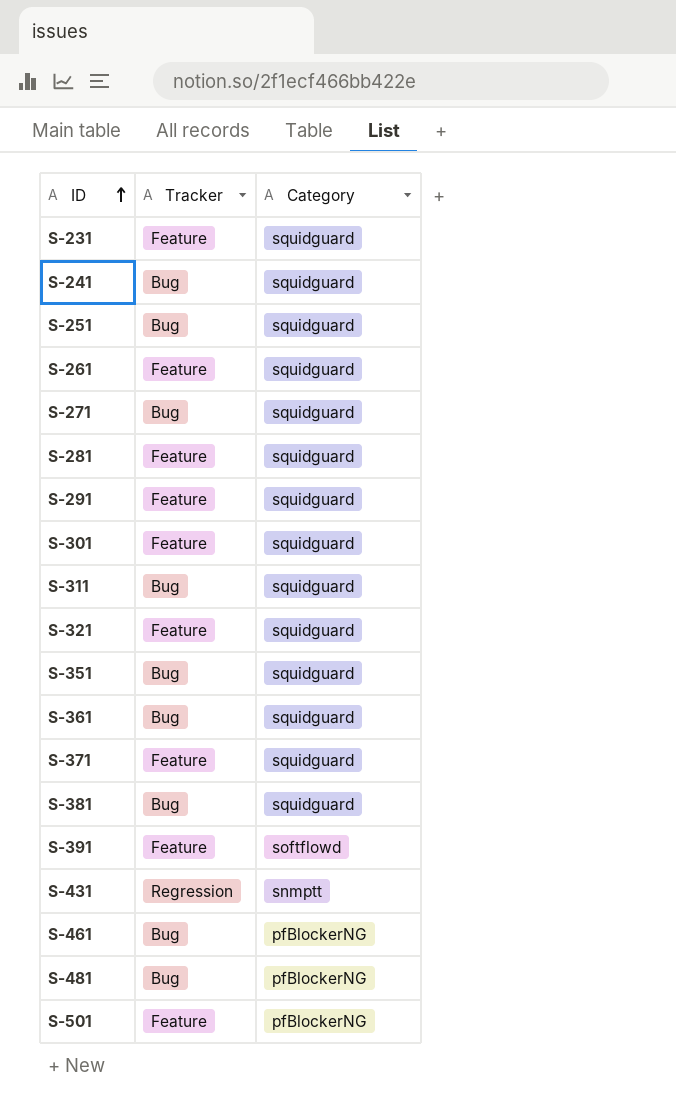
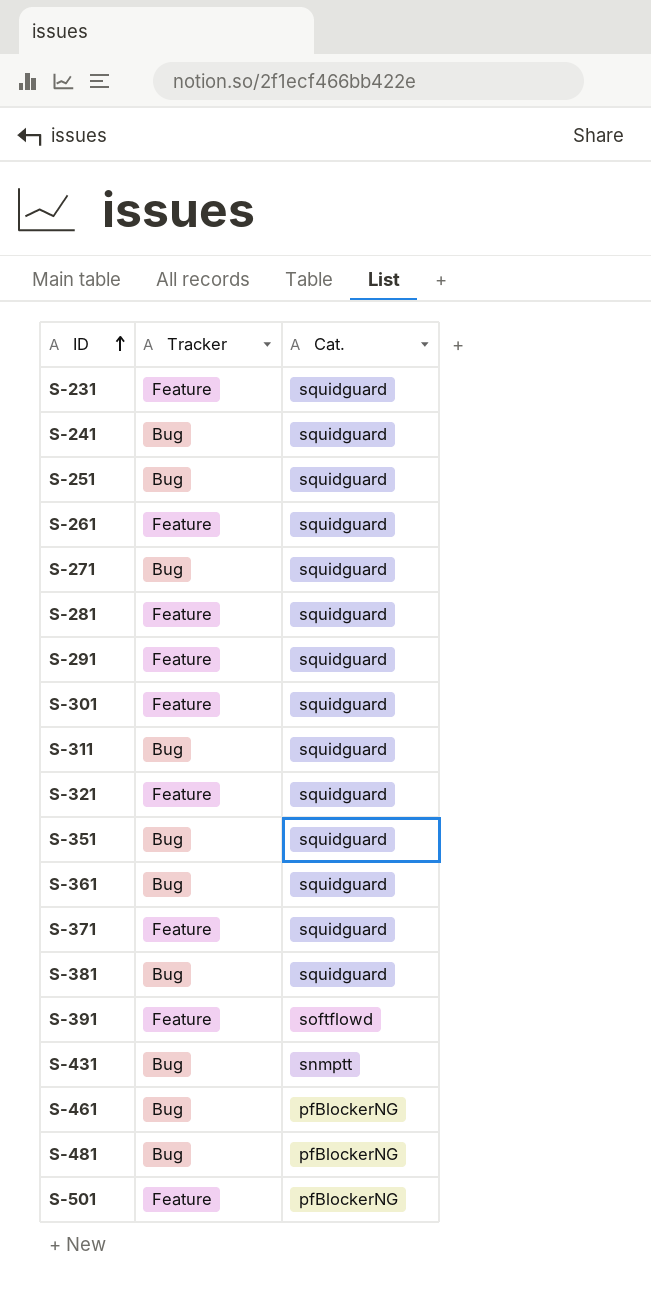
column name: Category -> Cat.
S-431 | Tracker: Regression -> Bug

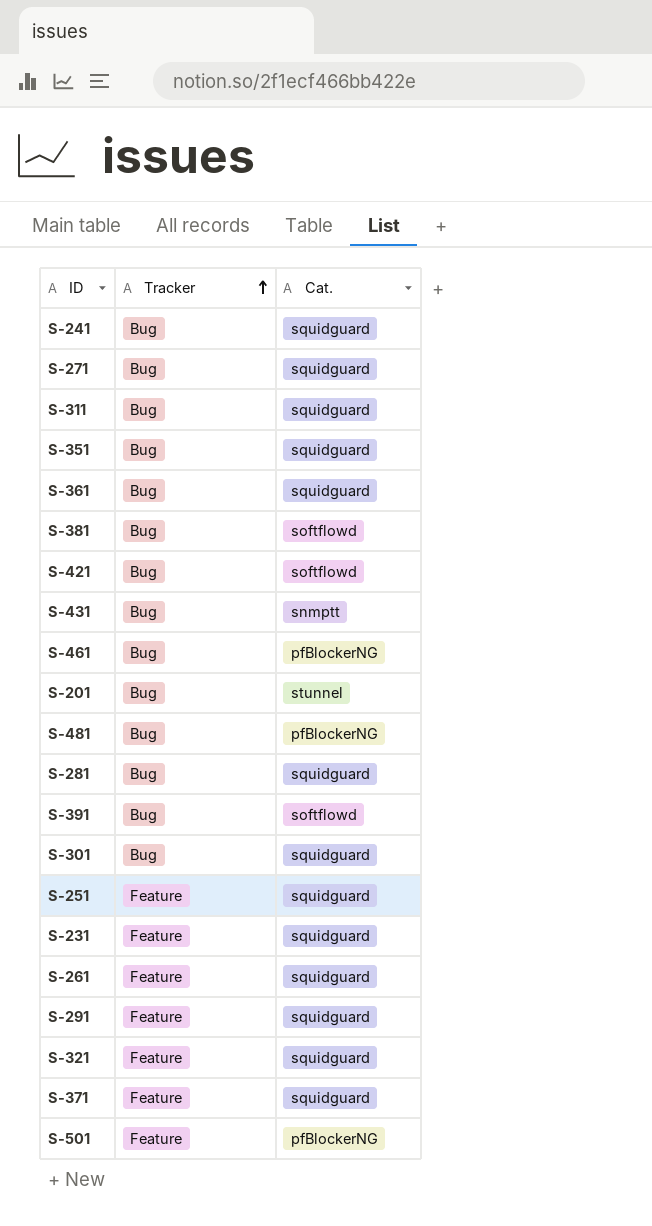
row order: ID ascending -> Tracker ascending
S-381 | Cat.: squidguard -> softflowd
row S-421: none -> Bug | softflowd
row S-201: none -> Bug | stunnel
S-281 | Tracker: Feature -> Bug
S-391 | Tracker: Feature -> Bug
S-301 | Tracker: Feature -> Bug
S-251 | Tracker: Bug -> Feature

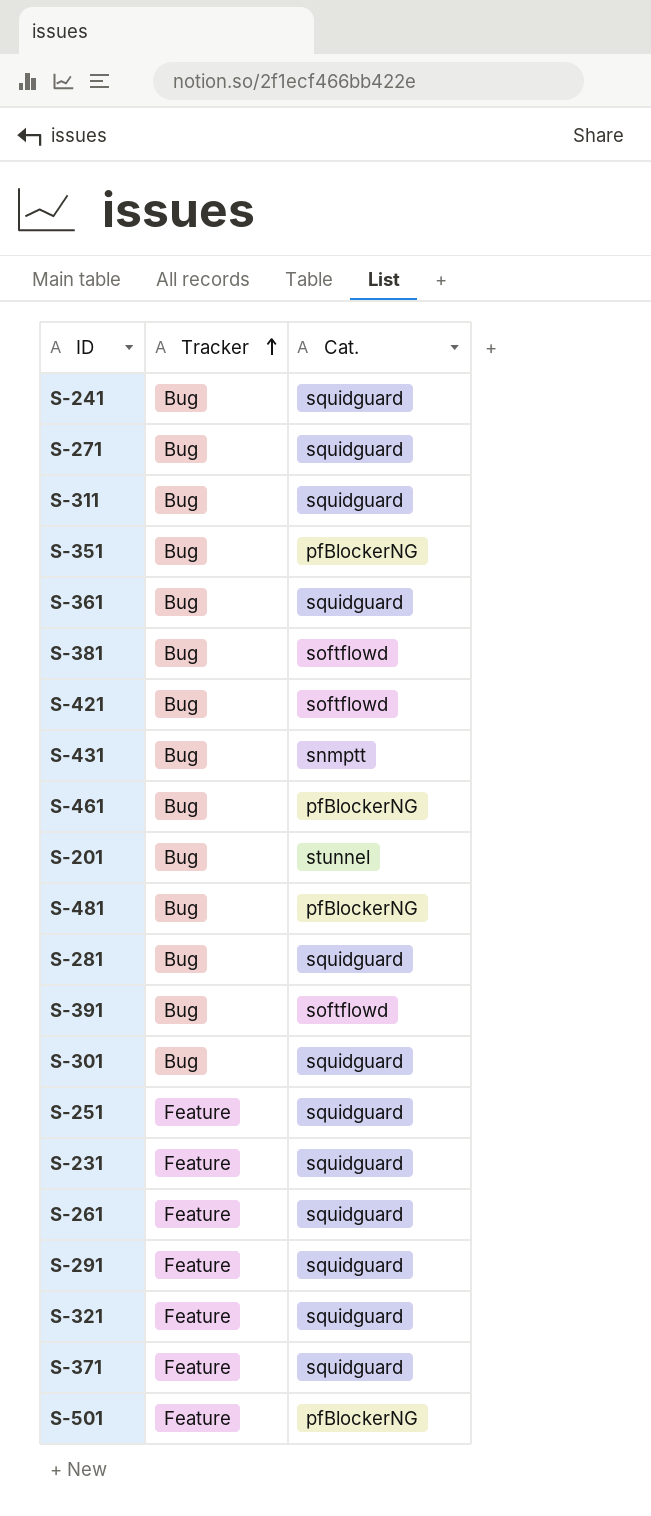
S-351 | Cat.: squidguard -> pfBlockerNG

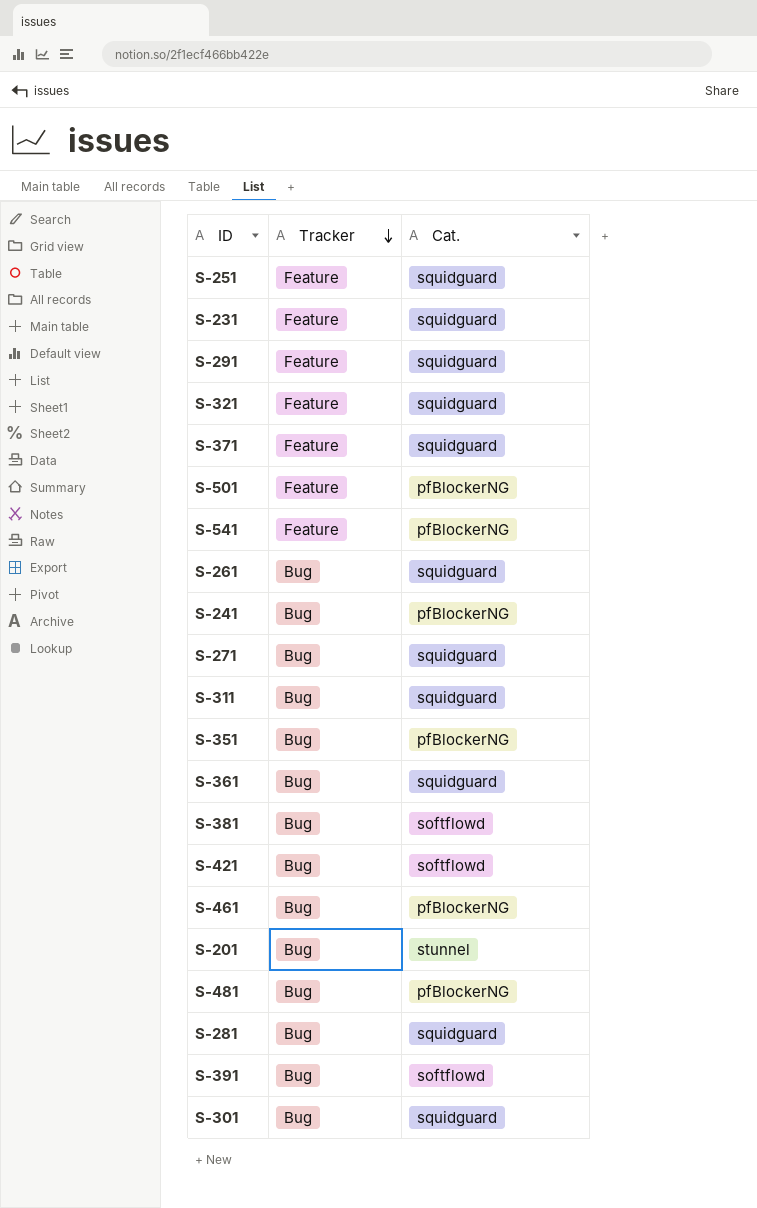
row order: Tracker ascending -> Tracker descending
row S-431: Bug | snmptt -> none
row S-541: none -> Feature | pfBlockerNG
S-261 | Tracker: Feature -> Bug
S-241 | Cat.: squidguard -> pfBlockerNG

